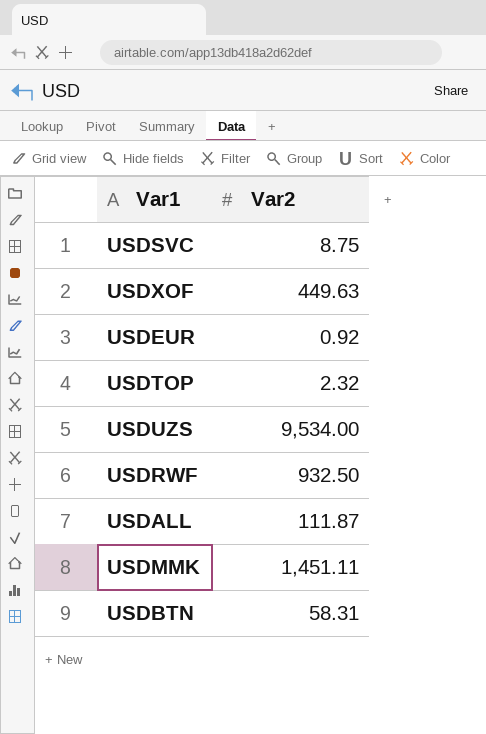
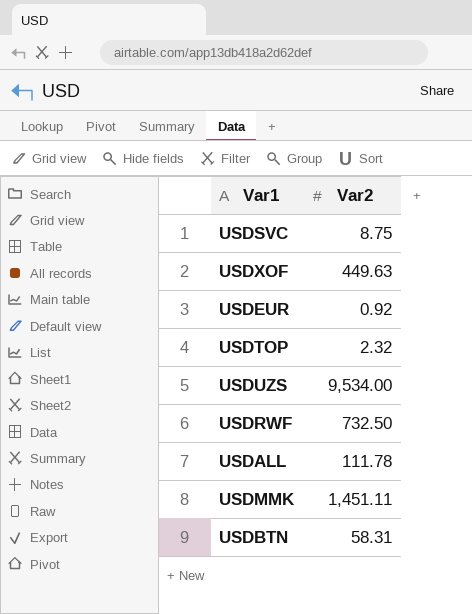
USDRWF | Var2: 932.50 -> 732.50
USDALL | Var2: 111.87 -> 111.78

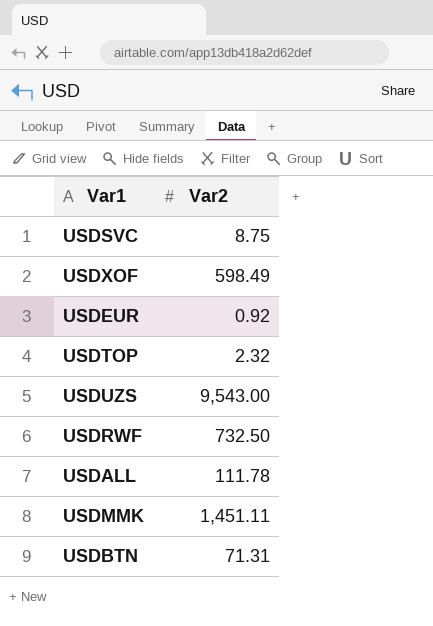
USDXOF | Var2: 449.63 -> 598.49
USDUZS | Var2: 9,534.00 -> 9,543.00
USDBTN | Var2: 58.31 -> 71.31

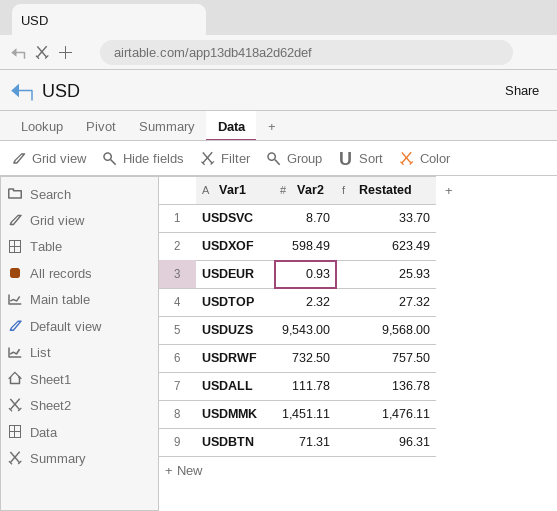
column Restated | formula: none -> [Var2] + 25
USDSVC | Var2: 8.75 -> 8.70
USDEUR | Var2: 0.92 -> 0.93

